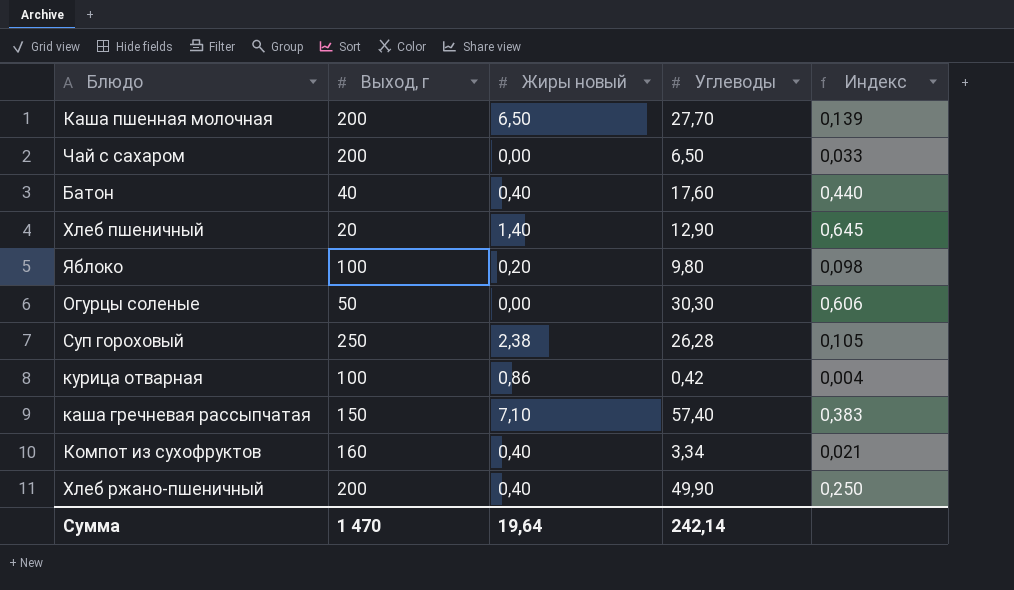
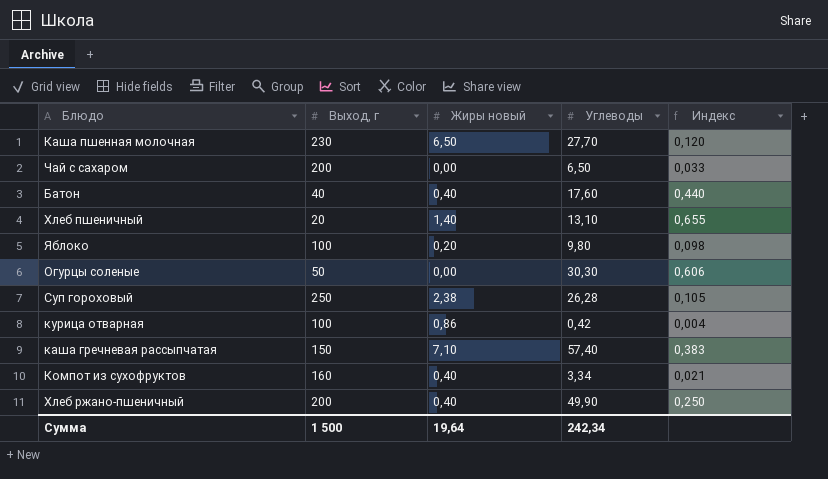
Каша пшенная молочная | Выход, г: 200 -> 230
Каша пшенная молочная | Индекс: 0,139 -> 0,120
Хлеб пшеничный | Углеводы: 12,90 -> 13,10
Хлеб пшеничный | Индекс: 0,645 -> 0,655
Сумма | Выход, г: 1 470 -> 1 500
Сумма | Углеводы: 242,14 -> 242,34

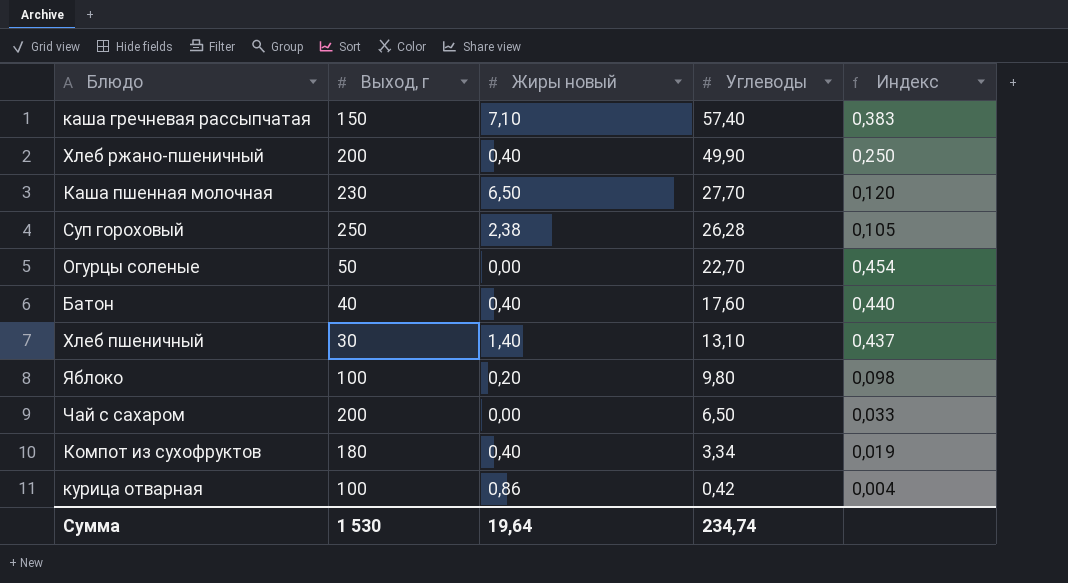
row order: none -> Углеводы descending
Огурцы соленые | Углеводы: 30,30 -> 22,70
Огурцы соленые | Индекс: 0,606 -> 0,454
Хлеб пшеничный | Выход, г: 20 -> 30
Хлеб пшеничный | Индекс: 0,655 -> 0,437
Компот из сухофруктов | Выход, г: 160 -> 180
Компот из сухофруктов | Индекс: 0,021 -> 0,019
Сумма | Выход, г: 1 500 -> 1 530
Сумма | Углеводы: 242,34 -> 234,74

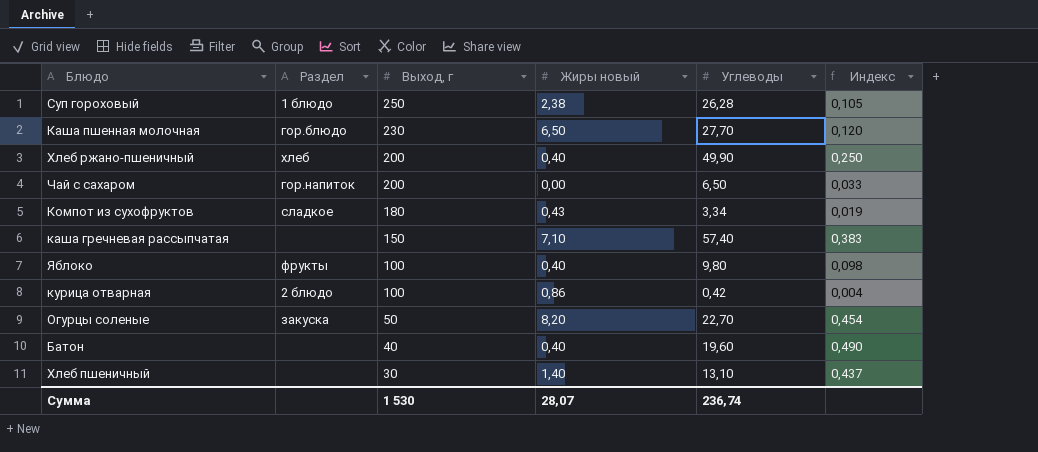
row order: Углеводы descending -> Выход, г descending
column Раздел | position: none -> 2
Компот из сухофруктов | Жиры новый: 0,40 -> 0,43
Яблоко | Жиры новый: 0,20 -> 0,40
Огурцы соленые | Жиры новый: 0,00 -> 8,20
Батон | Углеводы: 17,60 -> 19,60
Батон | Индекс: 0,440 -> 0,490
Сумма | Жиры новый: 19,64 -> 28,07
Сумма | Углеводы: 234,74 -> 236,74

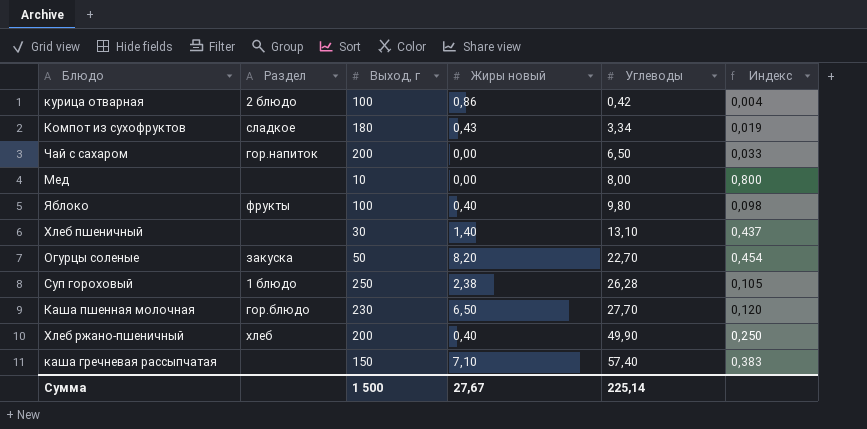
row order: Выход, г descending -> Углеводы ascending
row Батон: none | 40 | 0,40 | 19,60 | 0,490 -> none
row Мед: none -> none | 10 | 0,00 | 8,00 | 0,800
Сумма | Выход, г: 1 530 -> 1 500
Сумма | Жиры новый: 28,07 -> 27,67
Сумма | Углеводы: 236,74 -> 225,14

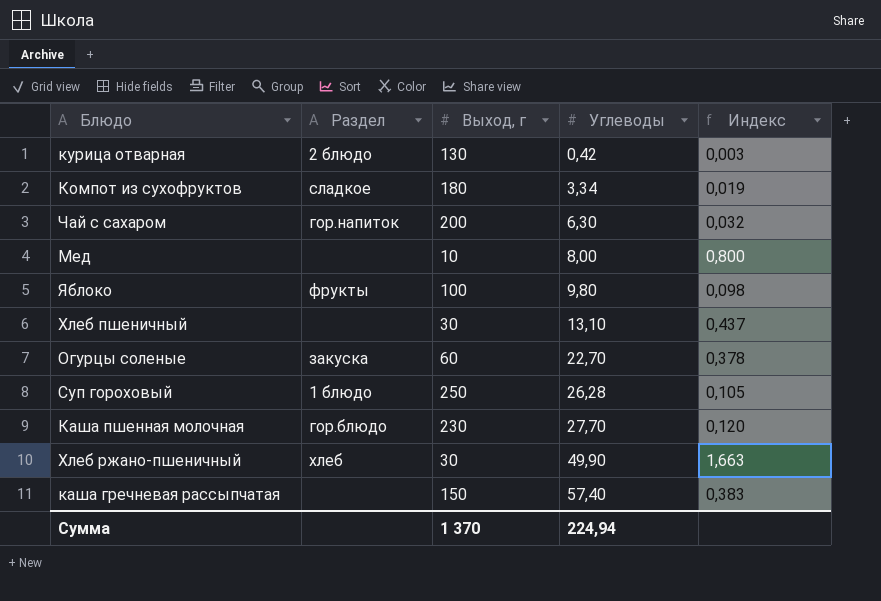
column Жиры новый | position: 4 -> none
курица отварная | Выход, г: 100 -> 130
курица отварная | Индекс: 0,004 -> 0,003
Чай с сахаром | Углеводы: 6,50 -> 6,30
Чай с сахаром | Индекс: 0,033 -> 0,032
Огурцы соленые | Выход, г: 50 -> 60
Огурцы соленые | Индекс: 0,454 -> 0,378
Хлеб ржано-пшеничный | Выход, г: 200 -> 30
Хлеб ржано-пшеничный | Индекс: 0,250 -> 1,663
Сумма | Выход, г: 1 500 -> 1 370
Сумма | Углеводы: 225,14 -> 224,94

